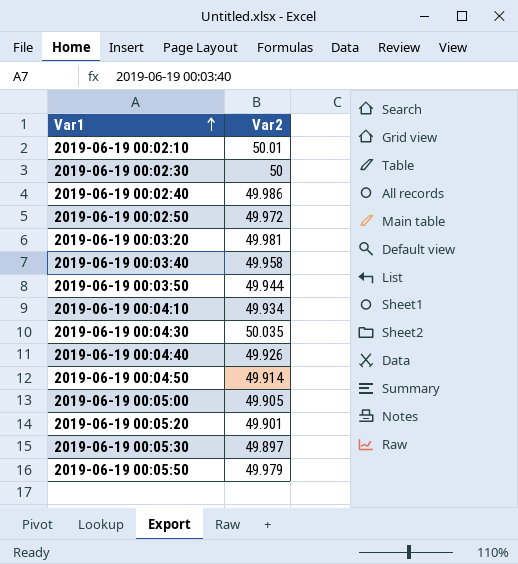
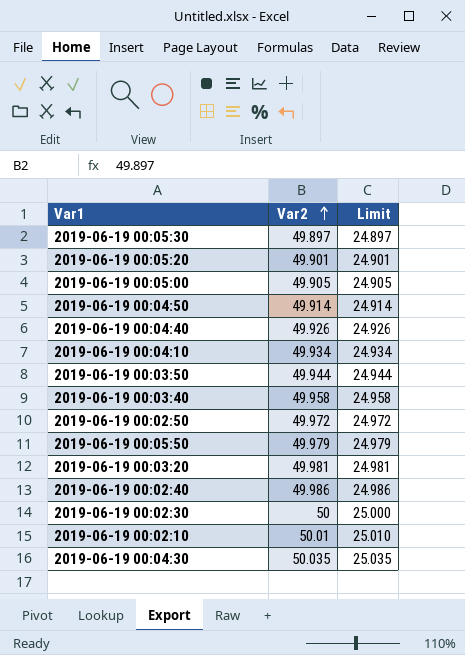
row order: Var1 ascending -> Var2 ascending
column Limit | formula: none -> [Var2] - 25

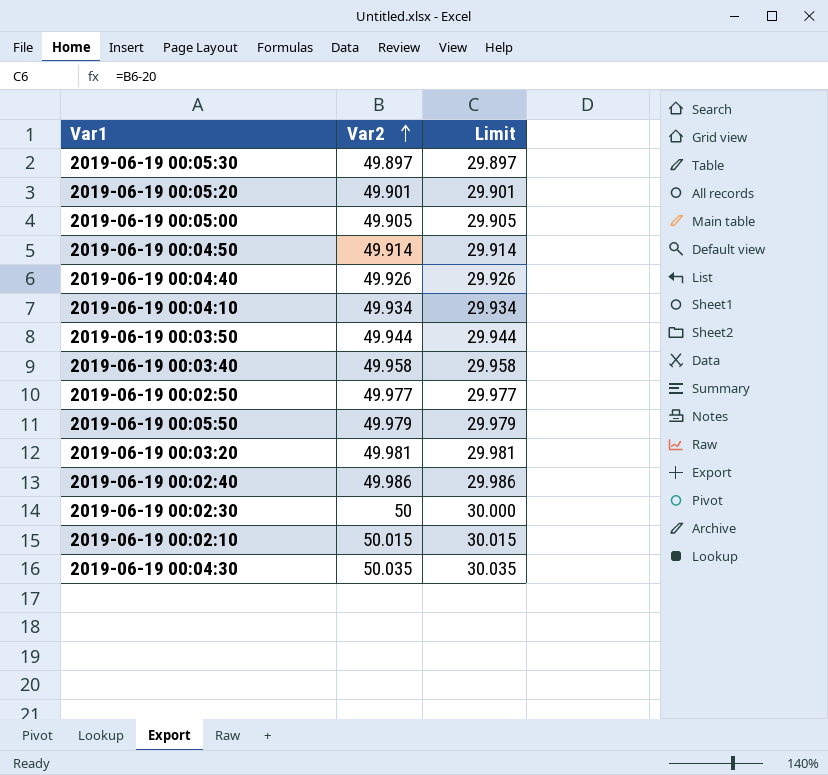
column Limit | formula: [Var2] - 25 -> [Var2] - 20
2019-06-19 00:02:50 | Var2: 49.972 -> 49.977
2019-06-19 00:02:10 | Var2: 50.01 -> 50.015

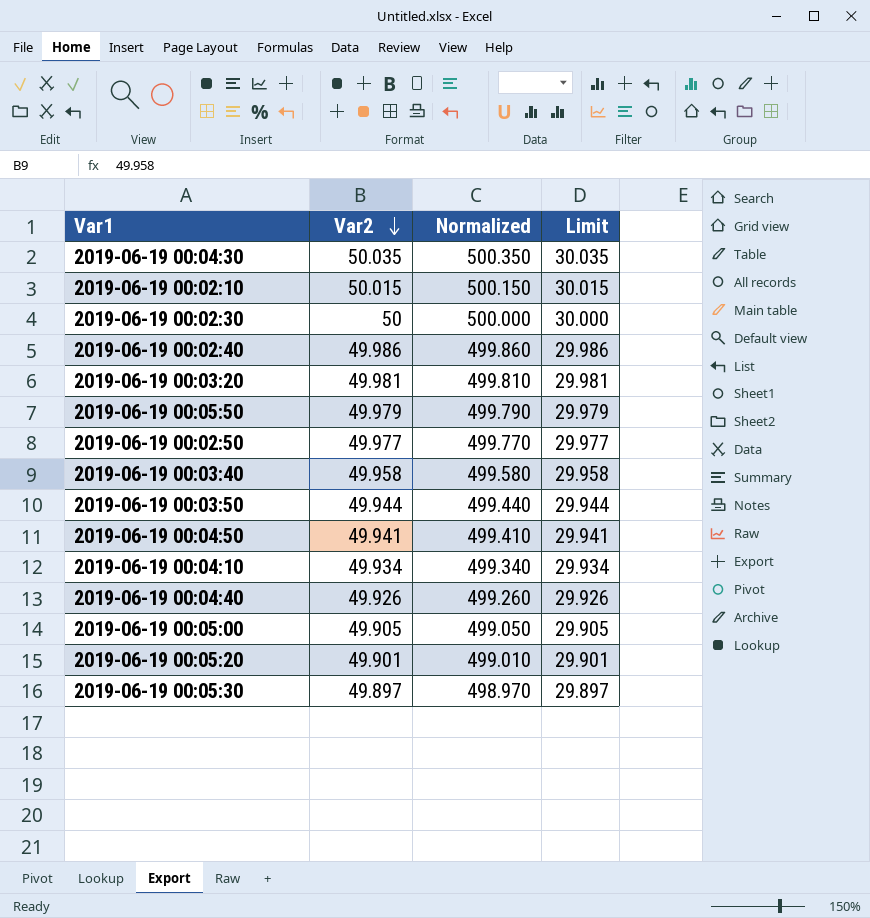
row order: Var2 ascending -> Var2 descending
column Normalized | formula: none -> [Var2] * 10
2019-06-19 00:04:50 | Var2: 49.914 -> 49.941
2019-06-19 00:04:50 | Limit: 29.914 -> 29.941

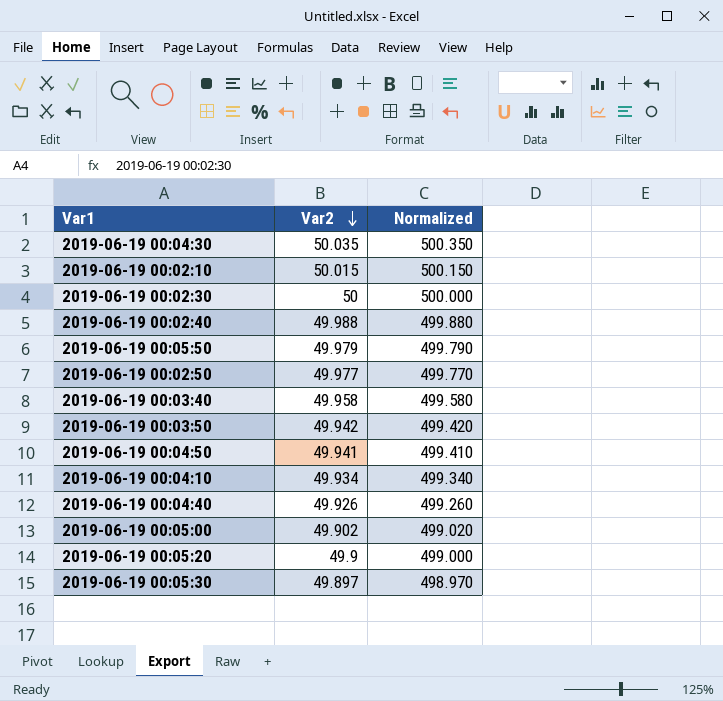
column Limit | formula: [Var2] - 20 -> none
row 2019-06-19 00:03:20: 49.981 | 499.810 | 29.981 -> none
2019-06-19 00:02:40 | Var2: 49.986 -> 49.988
2019-06-19 00:02:40 | Normalized: 499.860 -> 499.880
2019-06-19 00:03:50 | Var2: 49.944 -> 49.942
2019-06-19 00:03:50 | Normalized: 499.440 -> 499.420
2019-06-19 00:05:00 | Var2: 49.905 -> 49.902
2019-06-19 00:05:00 | Normalized: 499.050 -> 499.020
2019-06-19 00:05:20 | Var2: 49.901 -> 49.9
2019-06-19 00:05:20 | Normalized: 499.010 -> 499.000

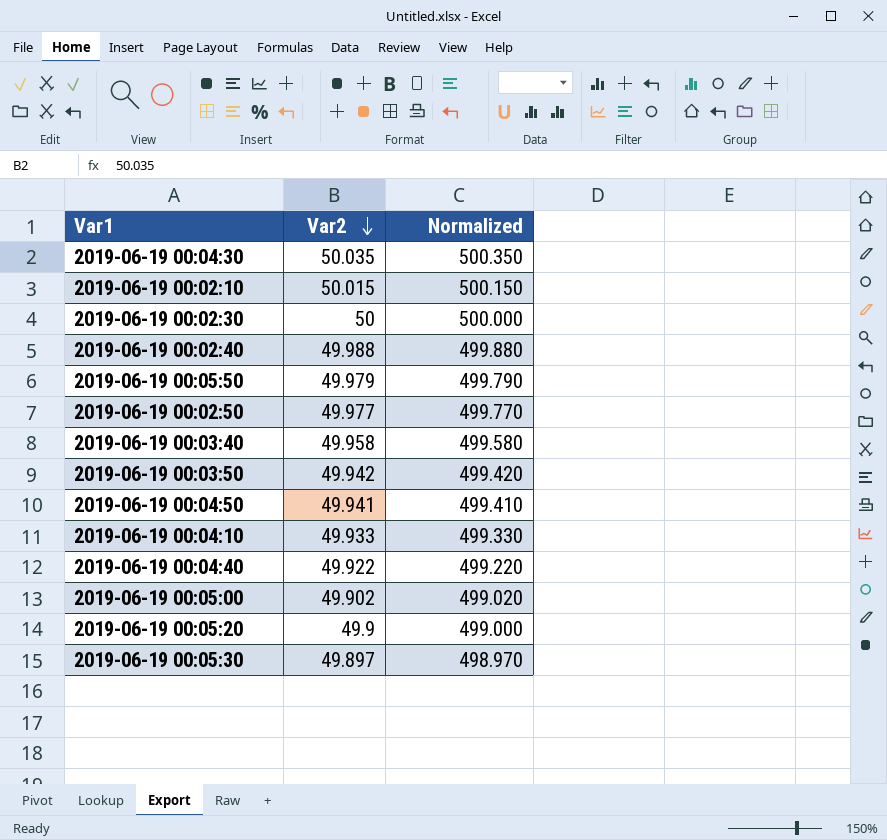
2019-06-19 00:04:10 | Var2: 49.934 -> 49.933
2019-06-19 00:04:10 | Normalized: 499.340 -> 499.330
2019-06-19 00:04:40 | Var2: 49.926 -> 49.922
2019-06-19 00:04:40 | Normalized: 499.260 -> 499.220

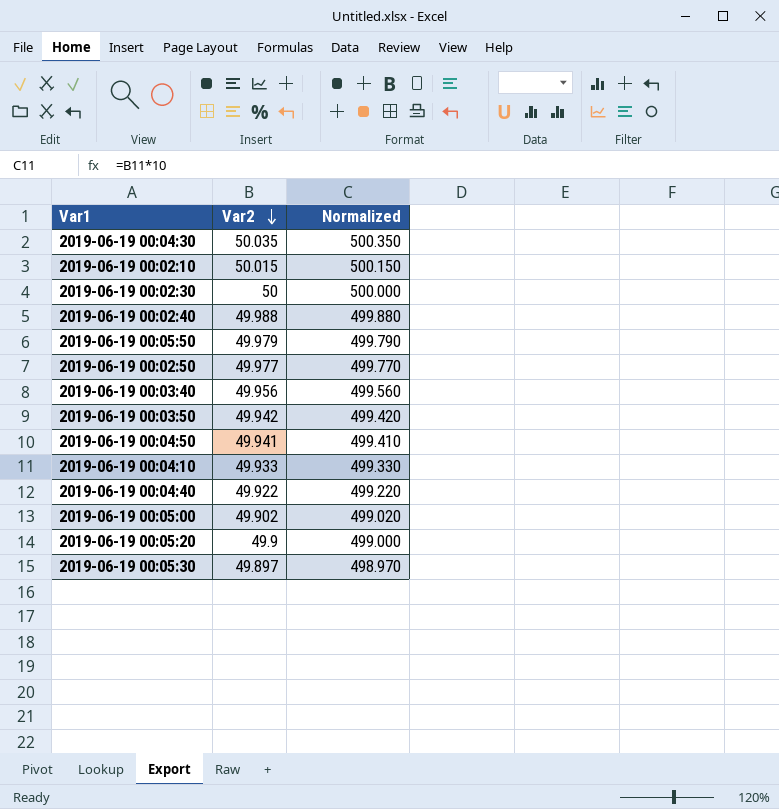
2019-06-19 00:03:40 | Var2: 49.958 -> 49.956
2019-06-19 00:03:40 | Normalized: 499.580 -> 499.560

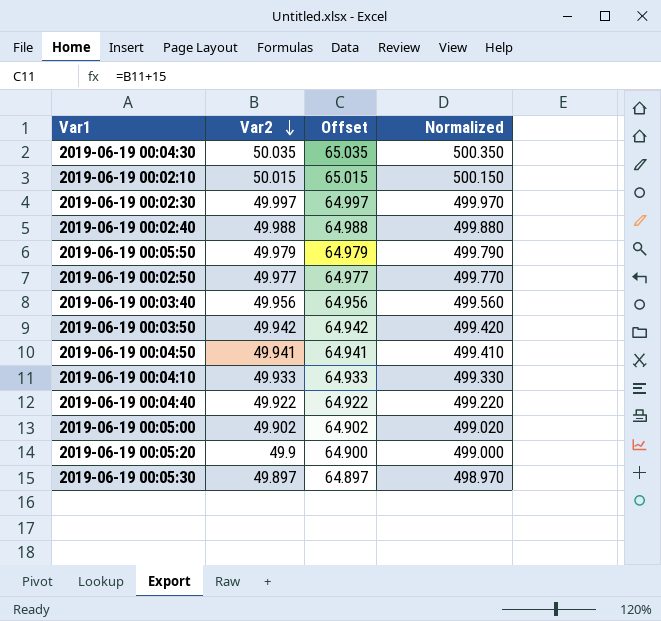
column Offset | formula: none -> [Var2] + 15
2019-06-19 00:02:30 | Var2: 50 -> 49.997
2019-06-19 00:02:30 | Normalized: 500.000 -> 499.970

